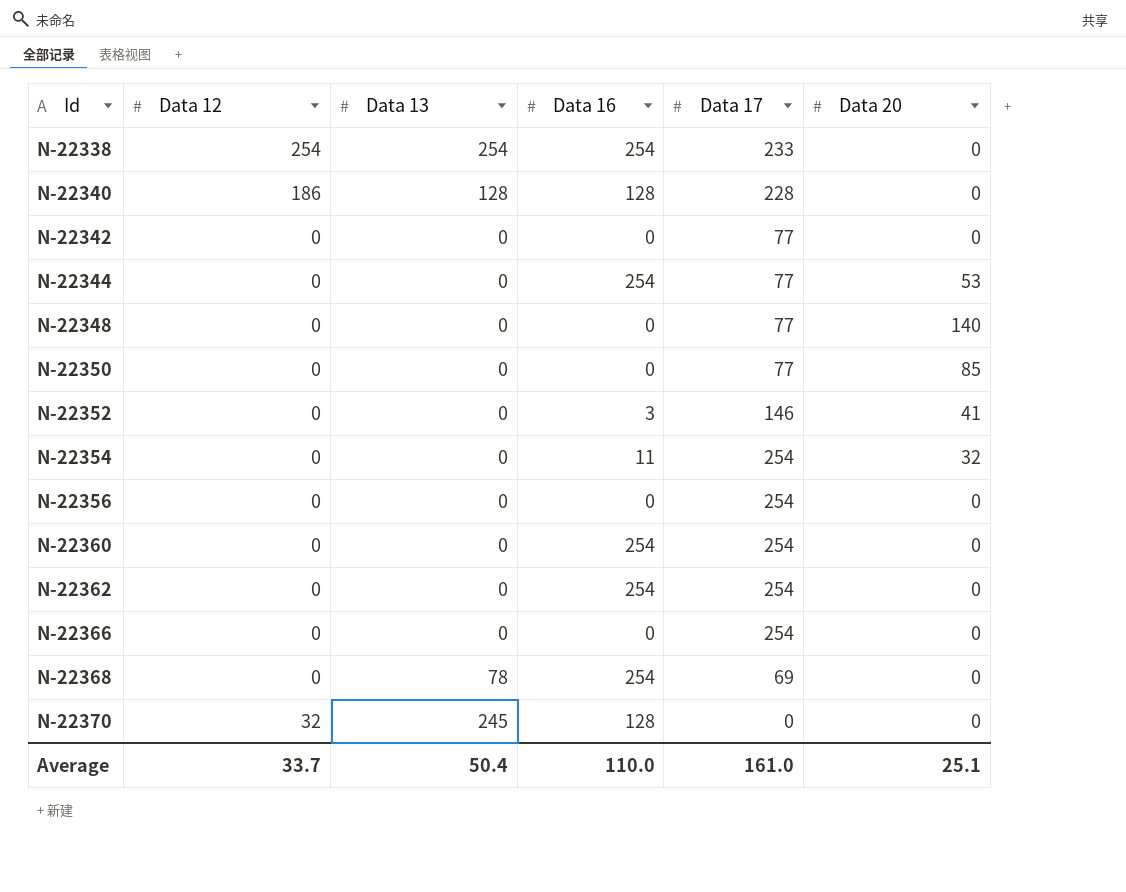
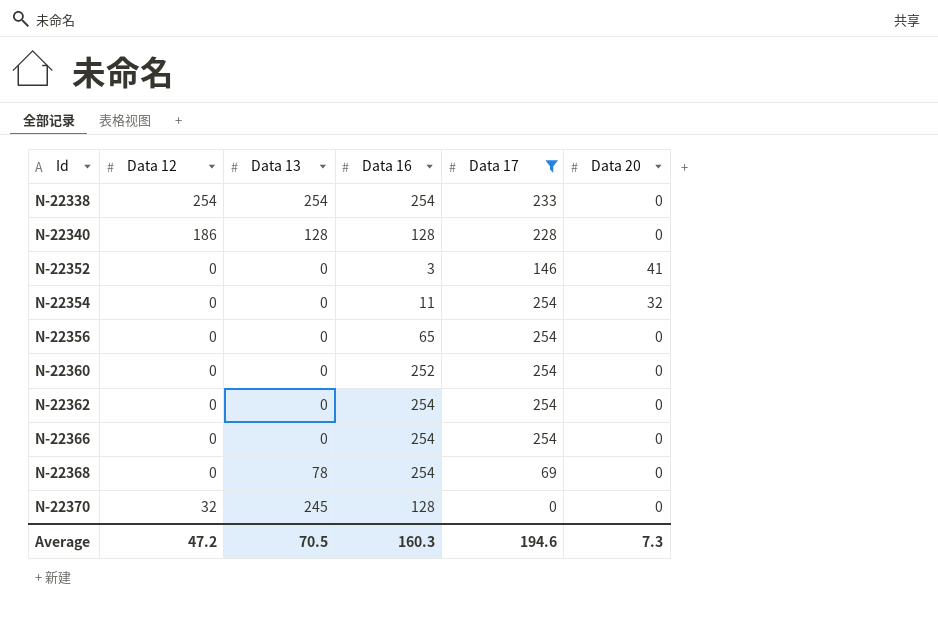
filter: none -> Data 17 != 77
N-22356 | Data 16: 0 -> 65
N-22360 | Data 16: 254 -> 252
N-22366 | Data 16: 0 -> 254
Average | Data 12: 33.7 -> 47.2
Average | Data 13: 50.4 -> 70.5
Average | Data 16: 110.0 -> 160.3
Average | Data 17: 161.0 -> 194.6
Average | Data 20: 25.1 -> 7.3

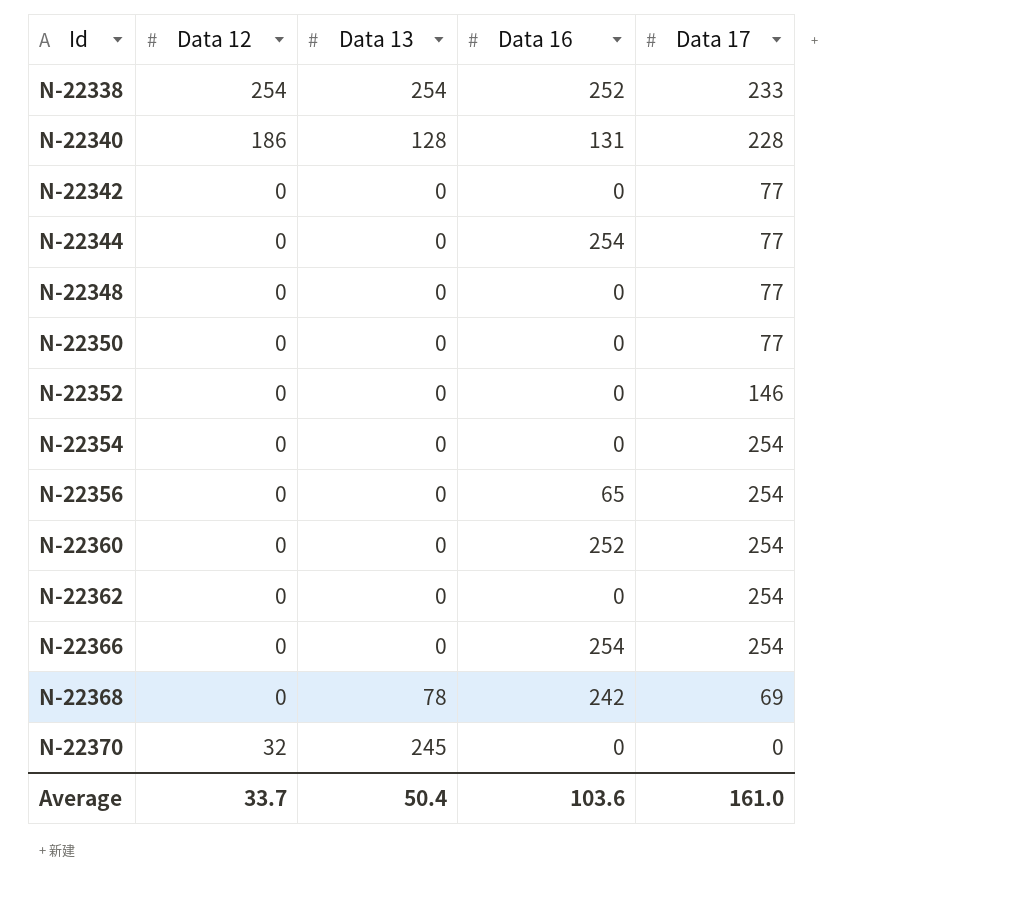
filter: Data 17 != 77 -> none
column Data 20 | position: 6 -> none
N-22338 | Data 16: 254 -> 252
N-22340 | Data 16: 128 -> 131
N-22352 | Data 16: 3 -> 0
N-22354 | Data 16: 11 -> 0
N-22362 | Data 16: 254 -> 0
N-22368 | Data 16: 254 -> 242
N-22370 | Data 16: 128 -> 0
Average | Data 12: 47.2 -> 33.7
Average | Data 13: 70.5 -> 50.4
Average | Data 16: 160.3 -> 103.6
Average | Data 17: 194.6 -> 161.0

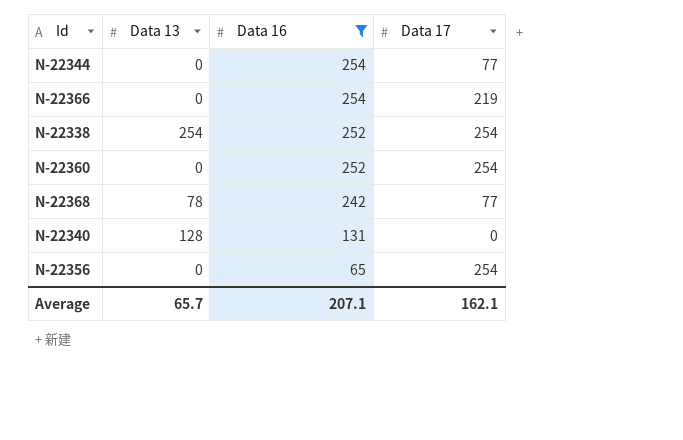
filter: none -> Data 16 != 0
row order: Id ascending -> Data 16 descending
column Data 12 | position: 2 -> none
N-22366 | Data 17: 254 -> 219
N-22338 | Data 17: 233 -> 254
N-22368 | Data 17: 69 -> 77
N-22340 | Data 17: 228 -> 0
Average | Data 13: 50.4 -> 65.7
Average | Data 16: 103.6 -> 207.1
Average | Data 17: 161.0 -> 162.1

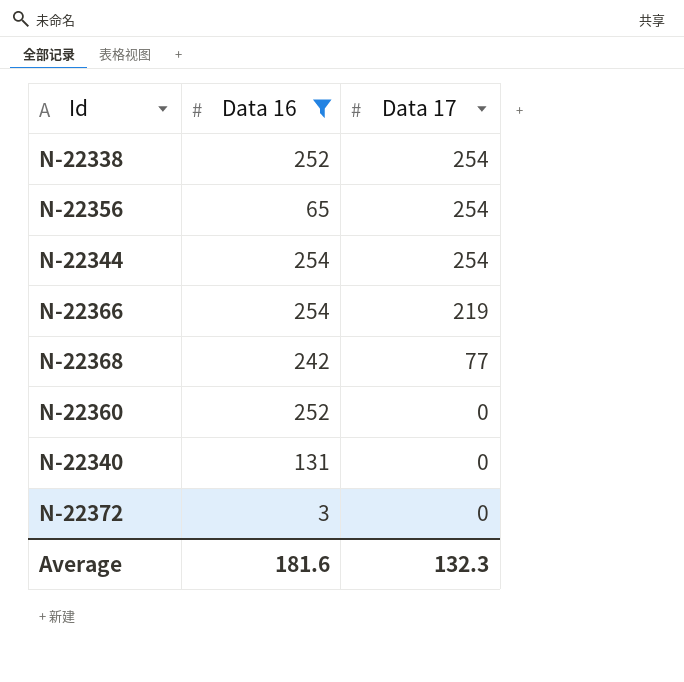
row order: Data 16 descending -> Data 17 descending
column Data 13 | position: 2 -> none
N-22344 | Data 17: 77 -> 254
N-22360 | Data 17: 254 -> 0
row N-22372: none -> 3 | 0
Average | Data 16: 207.1 -> 181.6
Average | Data 17: 162.1 -> 132.3

